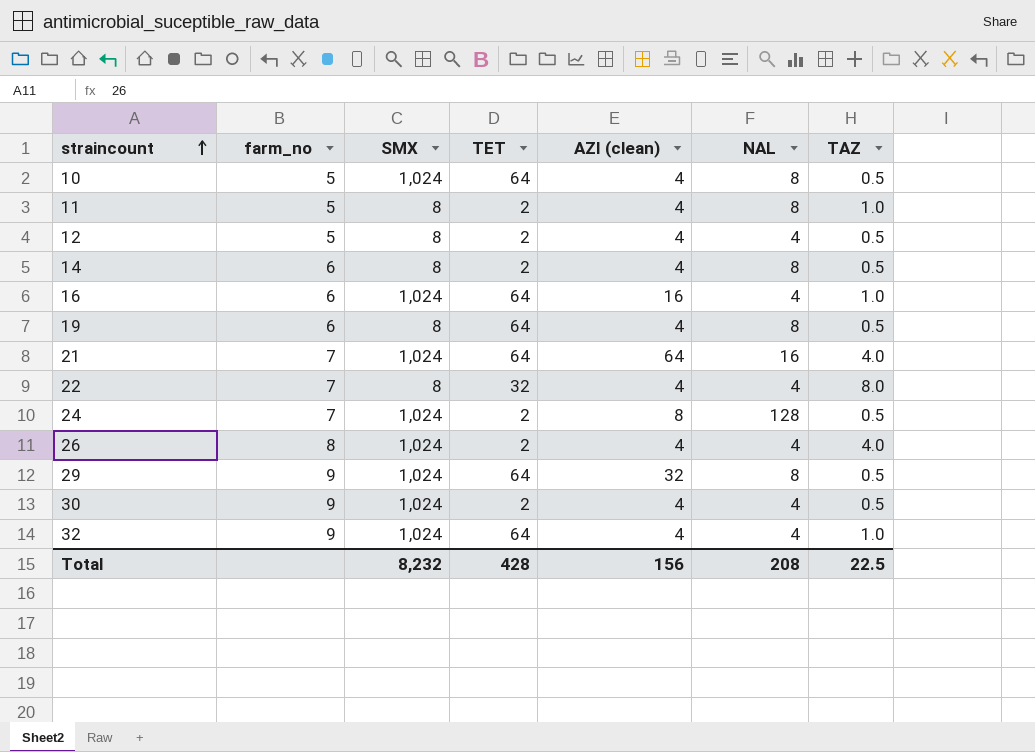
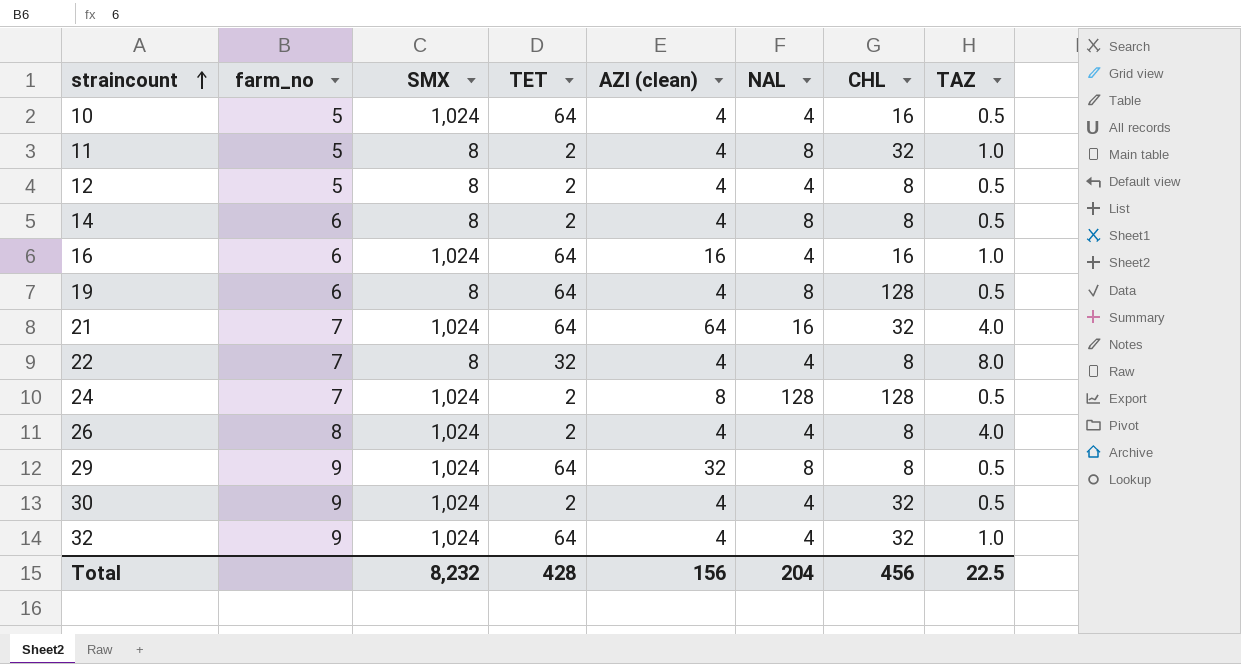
column CHL | position: none -> 7
10 | NAL: 8 -> 4
Total | NAL: 208 -> 204

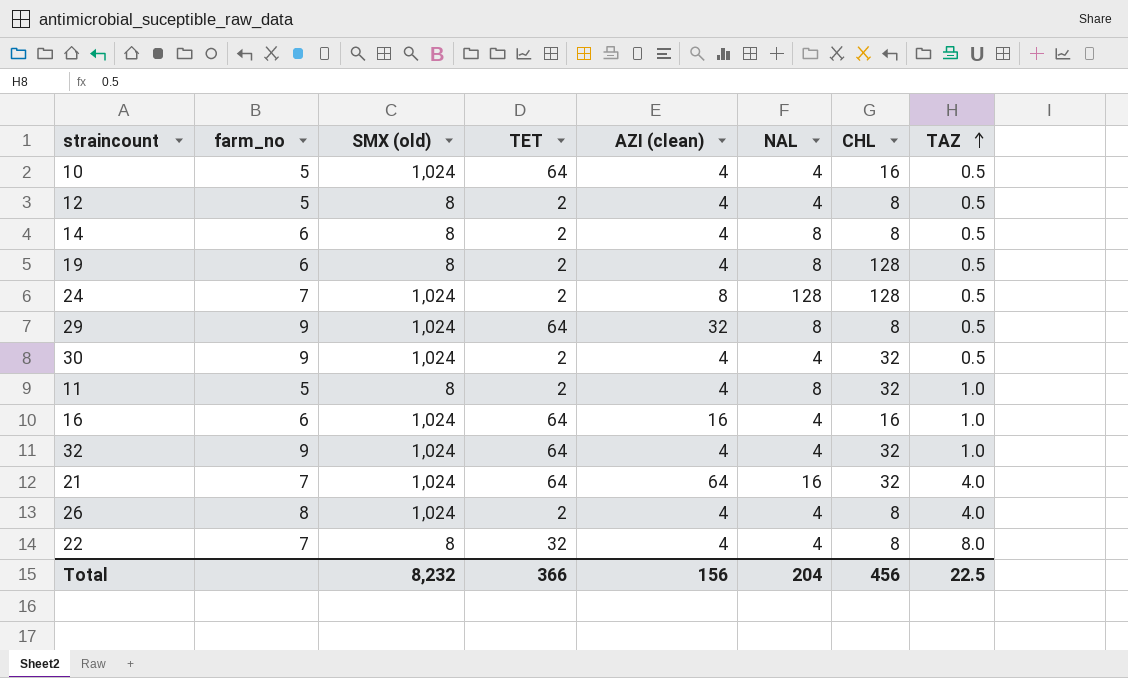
row order: straincount ascending -> TAZ ascending
column name: SMX -> SMX (old)
19 | TET: 64 -> 2
Total | TET: 428 -> 366

